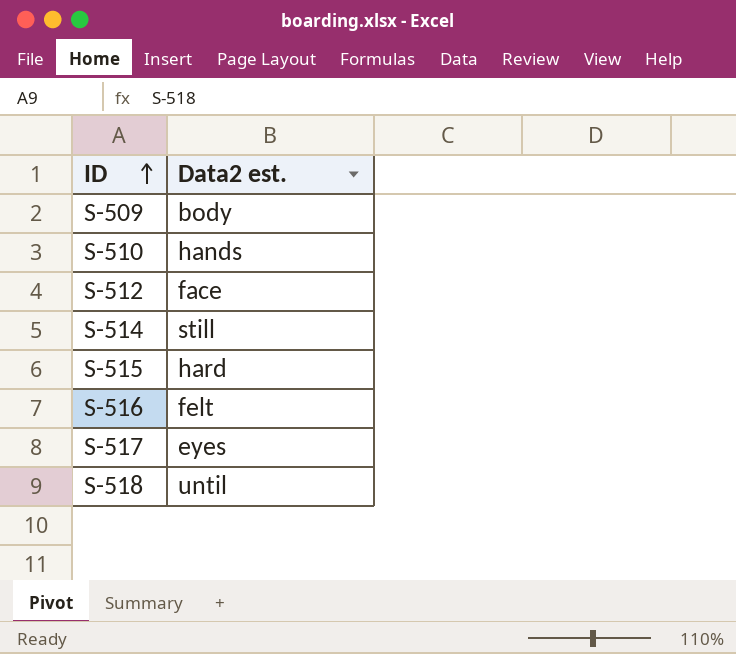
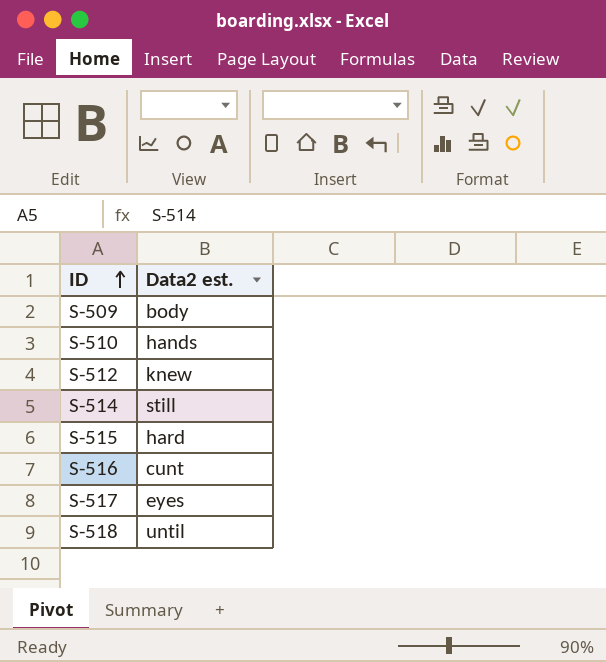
S-512 | Data2 est.: face -> knew
S-516 | Data2 est.: felt -> cunt

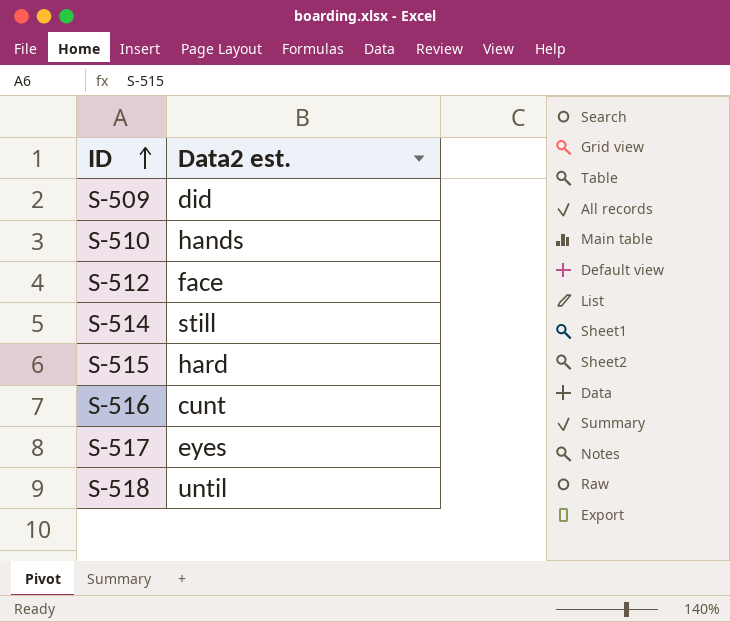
S-509 | Data2 est.: body -> did
S-512 | Data2 est.: knew -> face

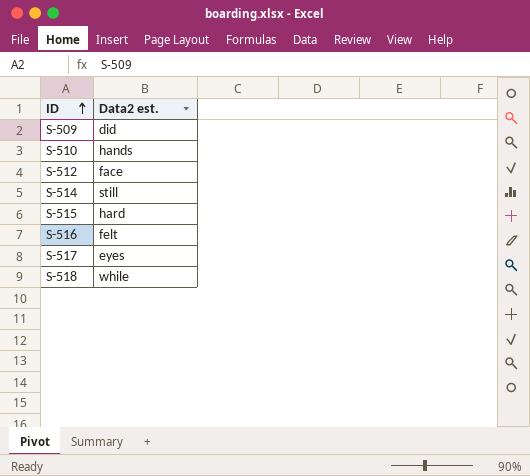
S-516 | Data2 est.: cunt -> felt
S-518 | Data2 est.: until -> while

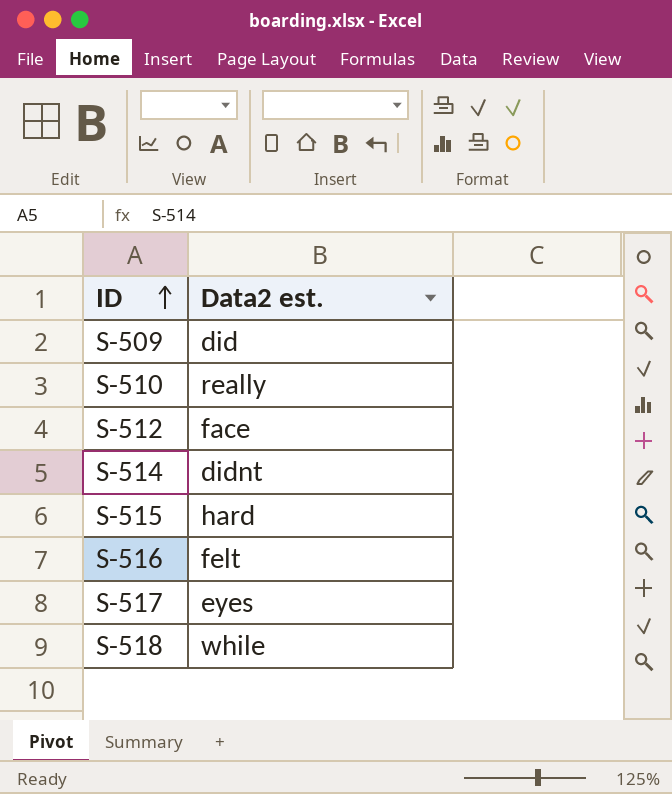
S-510 | Data2 est.: hands -> really
S-514 | Data2 est.: still -> didnt

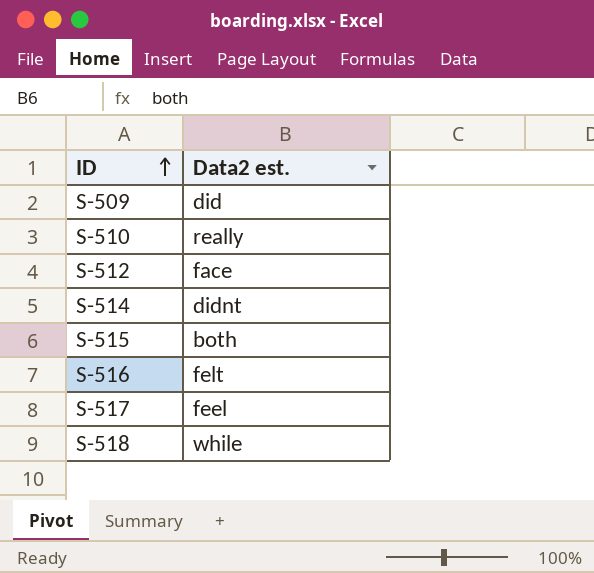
S-515 | Data2 est.: hard -> both
S-517 | Data2 est.: eyes -> feel

